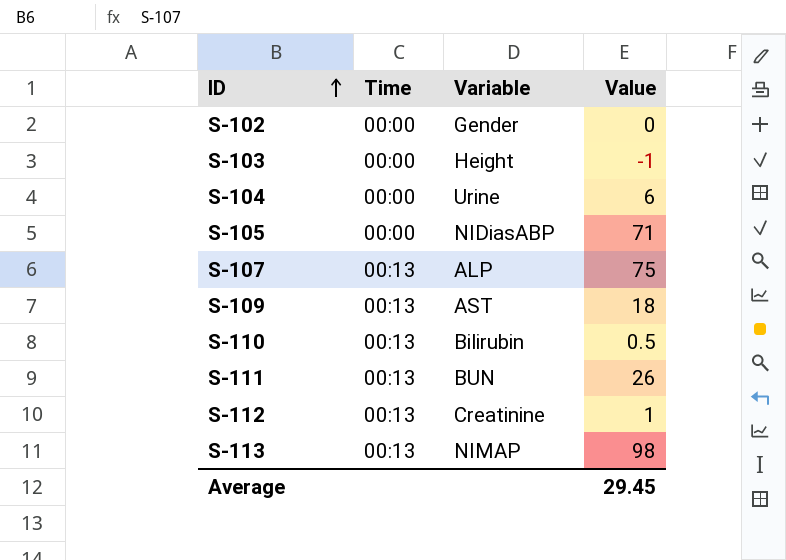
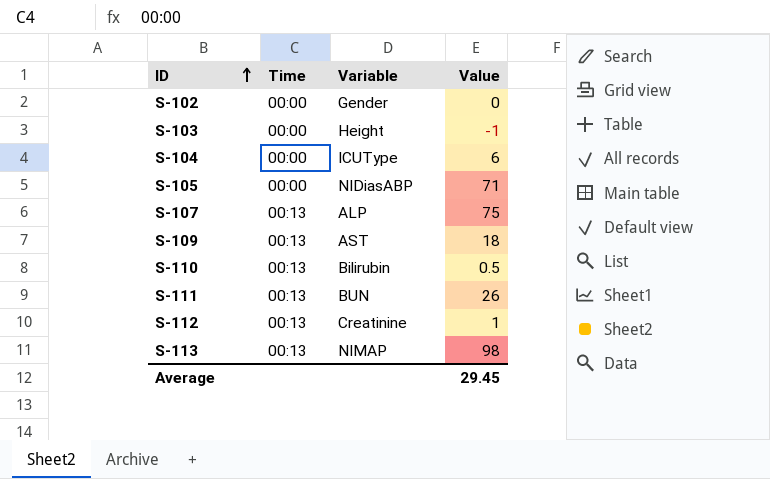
S-104 | Variable: Urine -> ICUType

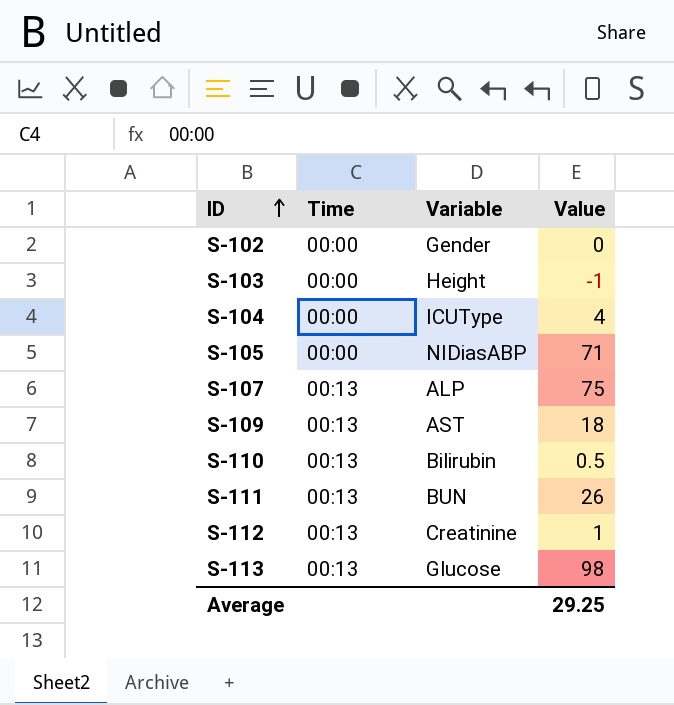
S-104 | Value: 6 -> 4
S-113 | Variable: NIMAP -> Glucose
Average | Value: 29.45 -> 29.25

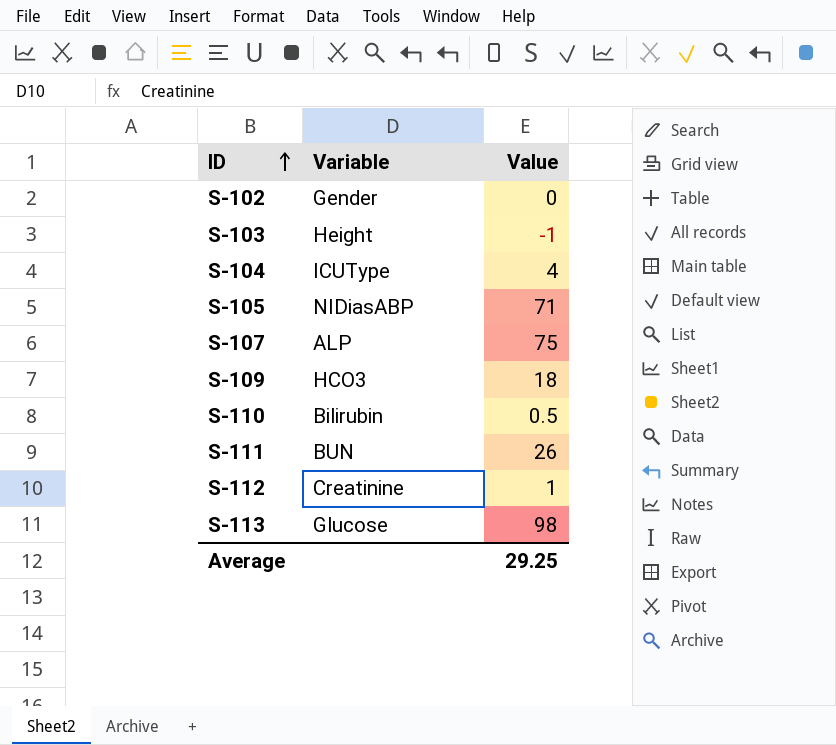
column Time | position: 2 -> none
S-109 | Variable: AST -> HCO3

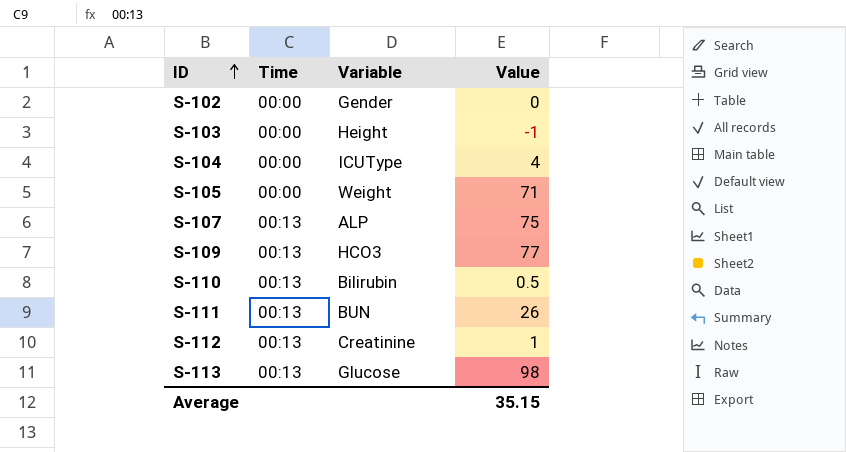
column Time | position: none -> 2
S-105 | Variable: NIDiasABP -> Weight
S-109 | Value: 18 -> 77
Average | Value: 29.25 -> 35.15

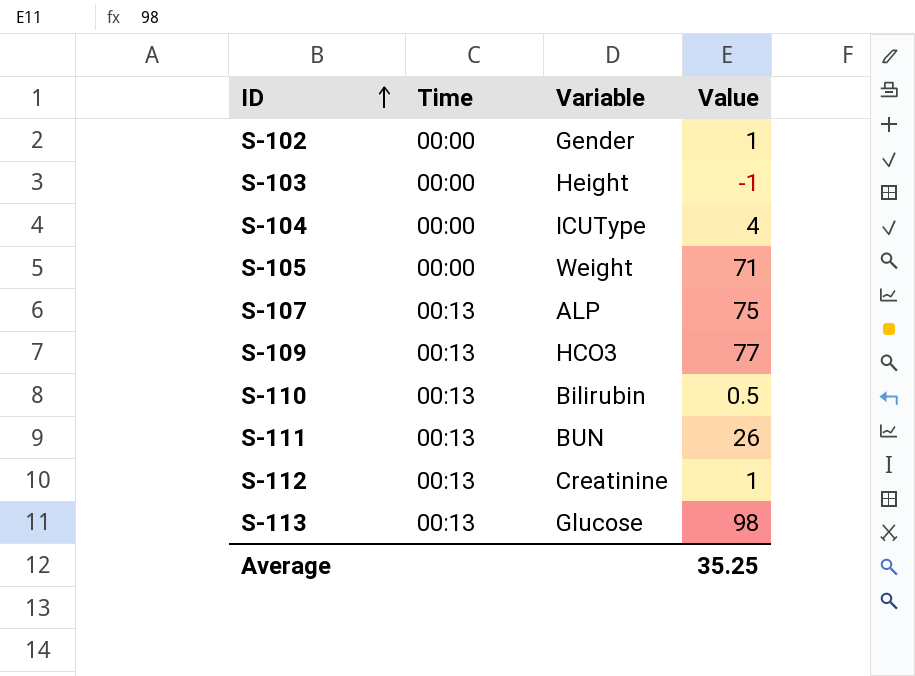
S-102 | Value: 0 -> 1
Average | Value: 35.15 -> 35.25

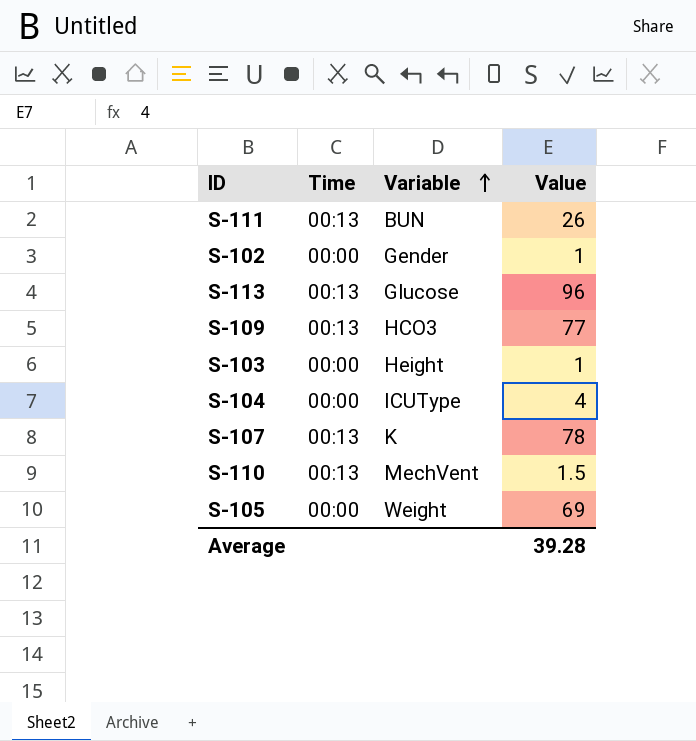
row order: ID ascending -> Variable ascending
row S-112: 00:13 | Creatinine | 1 -> none
S-113 | Value: 98 -> 96
S-103 | Value: -1 -> 1
S-107 | Variable: ALP -> K
S-107 | Value: 75 -> 78
S-110 | Variable: Bilirubin -> MechVent
S-110 | Value: 0.5 -> 1.5
S-105 | Value: 71 -> 69
Average | Value: 35.25 -> 39.28

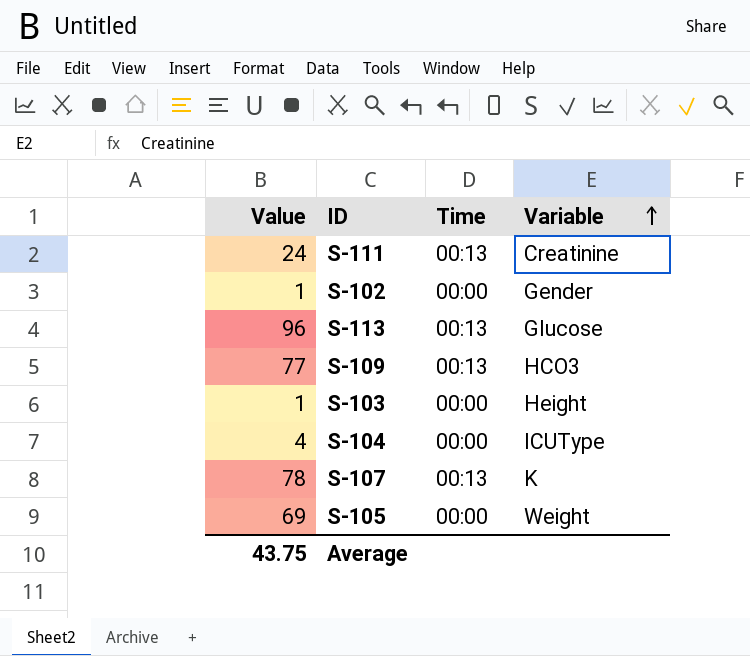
column Value | position: 4 -> 1
row S-110: 00:13 | MechVent | 1.5 -> none
S-111 | Value: 26 -> 24
S-111 | Variable: BUN -> Creatinine
Average | Value: 39.28 -> 43.75

